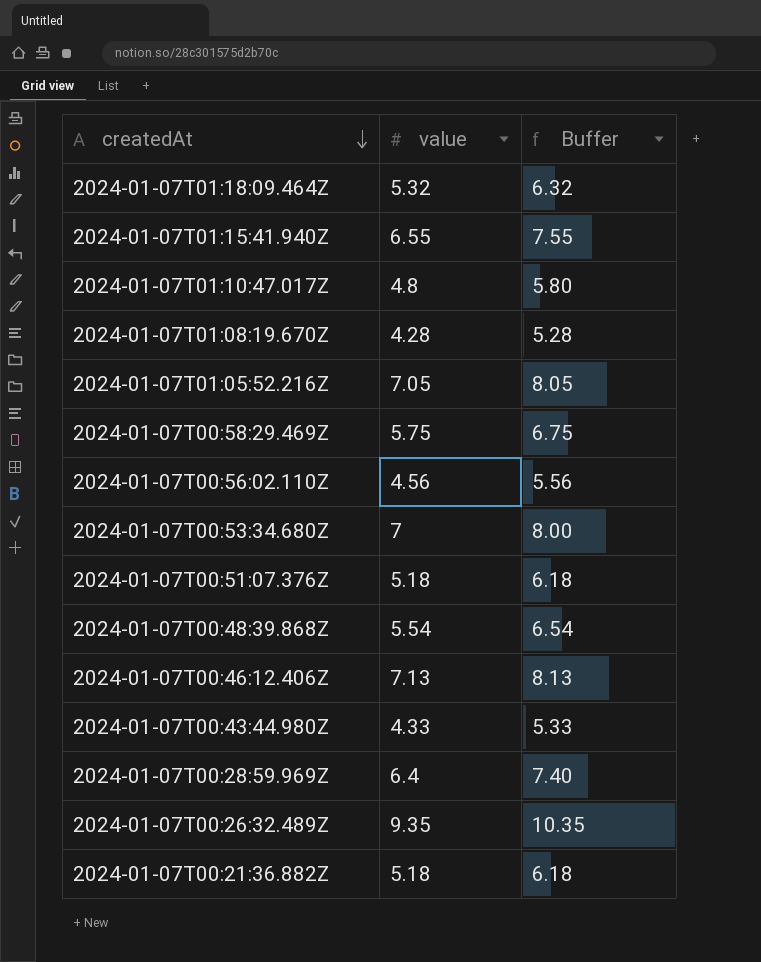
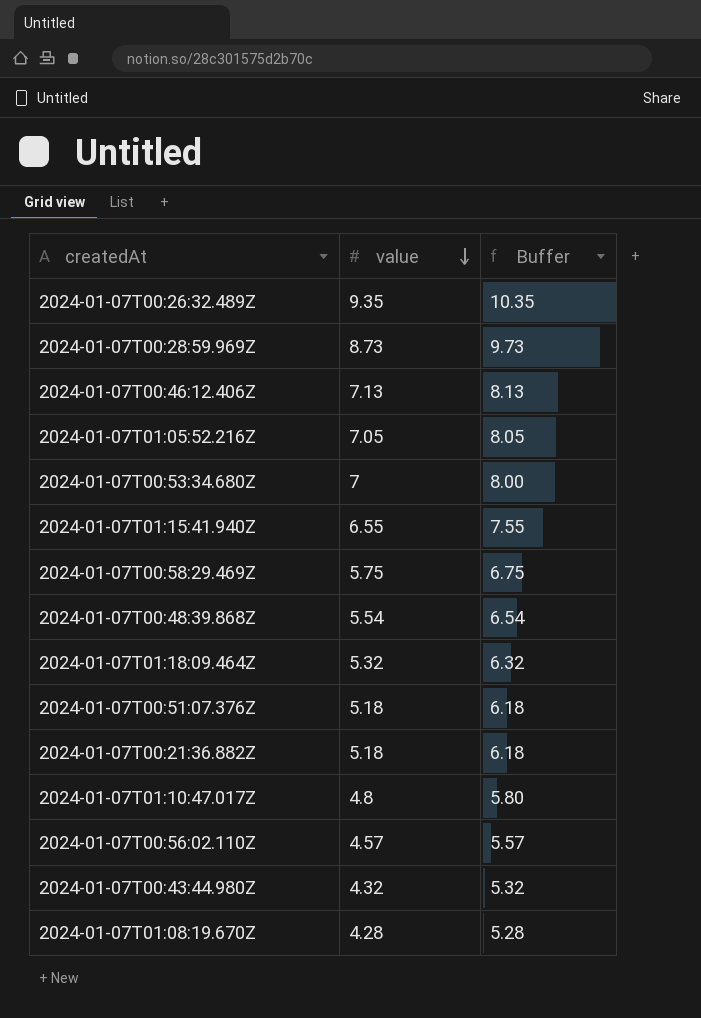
row order: createdAt descending -> value descending
2024-01-07T00:28:59.969Z | value: 6.4 -> 8.73
2024-01-07T00:28:59.969Z | Buffer: 7.40 -> 9.73
2024-01-07T00:56:02.110Z | value: 4.56 -> 4.57
2024-01-07T00:56:02.110Z | Buffer: 5.56 -> 5.57
2024-01-07T00:43:44.980Z | value: 4.33 -> 4.32
2024-01-07T00:43:44.980Z | Buffer: 5.33 -> 5.32

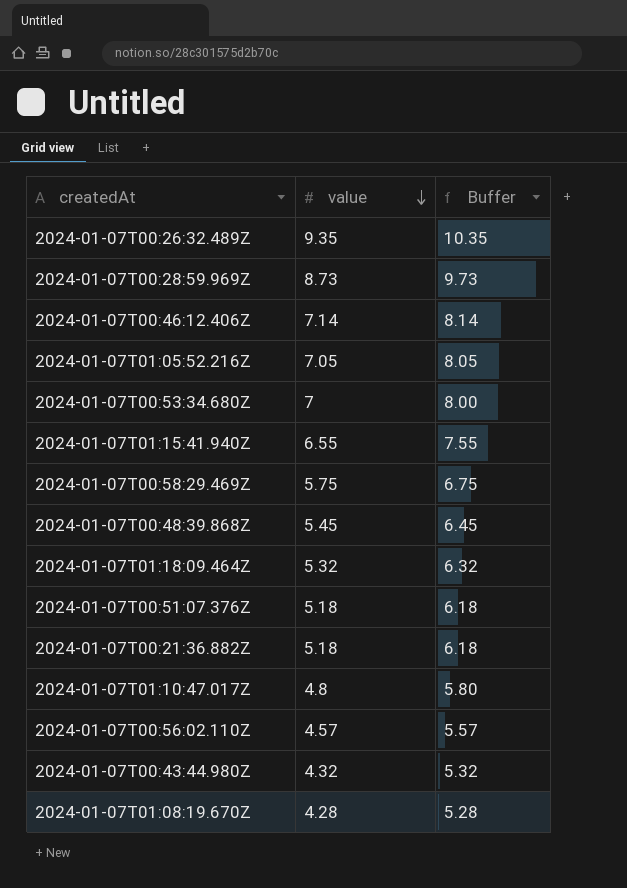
2024-01-07T00:46:12.406Z | value: 7.13 -> 7.14
2024-01-07T00:46:12.406Z | Buffer: 8.13 -> 8.14
2024-01-07T00:48:39.868Z | value: 5.54 -> 5.45
2024-01-07T00:48:39.868Z | Buffer: 6.54 -> 6.45

